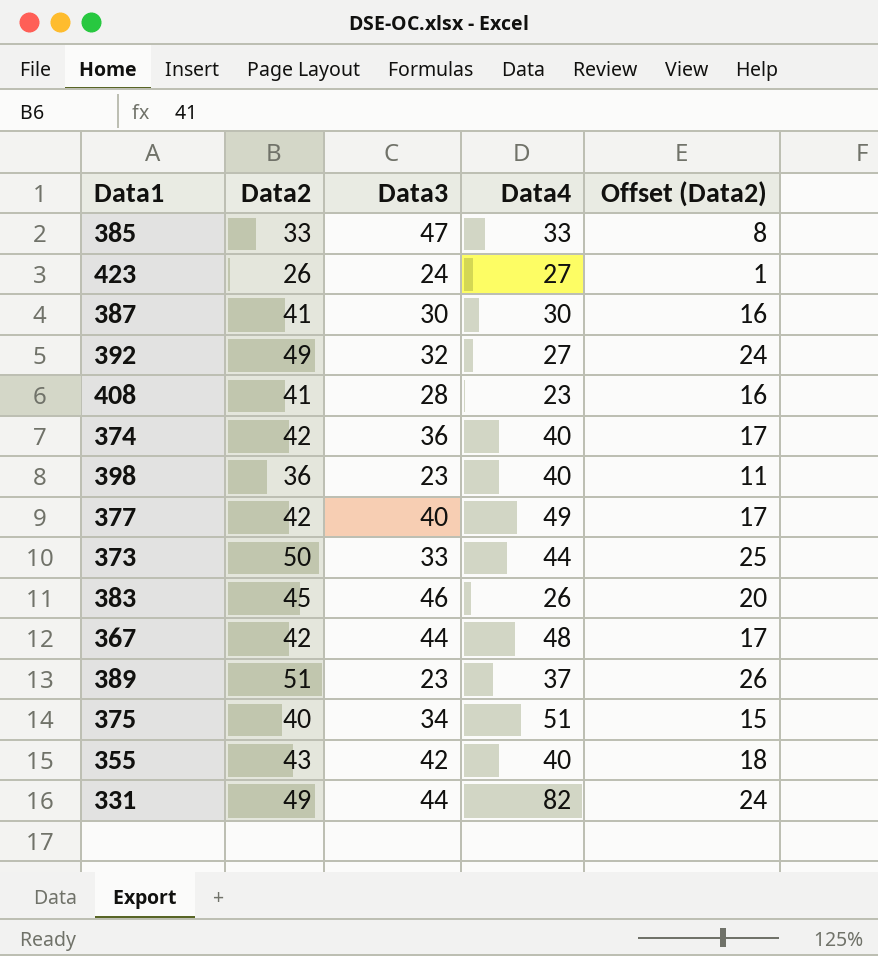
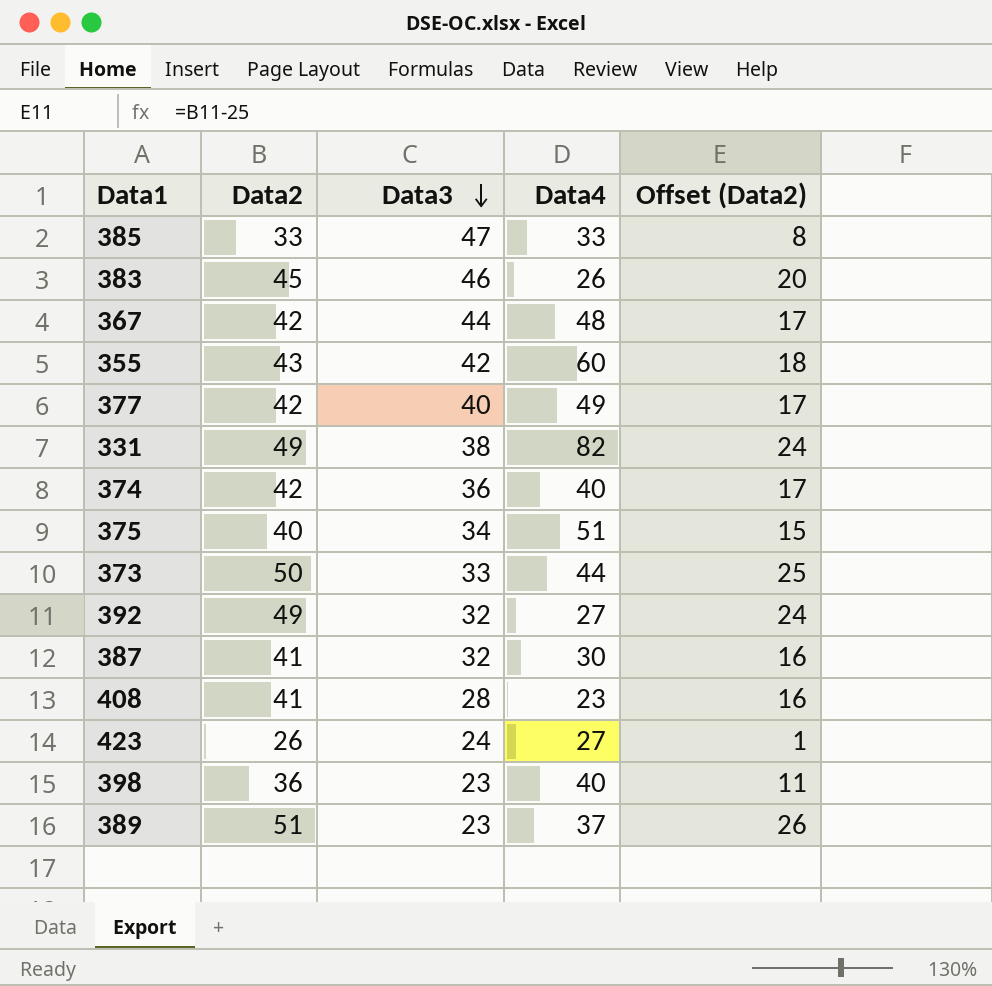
row order: none -> Data3 descending
355 | Data4: 40 -> 60
331 | Data3: 44 -> 38
387 | Data3: 30 -> 32

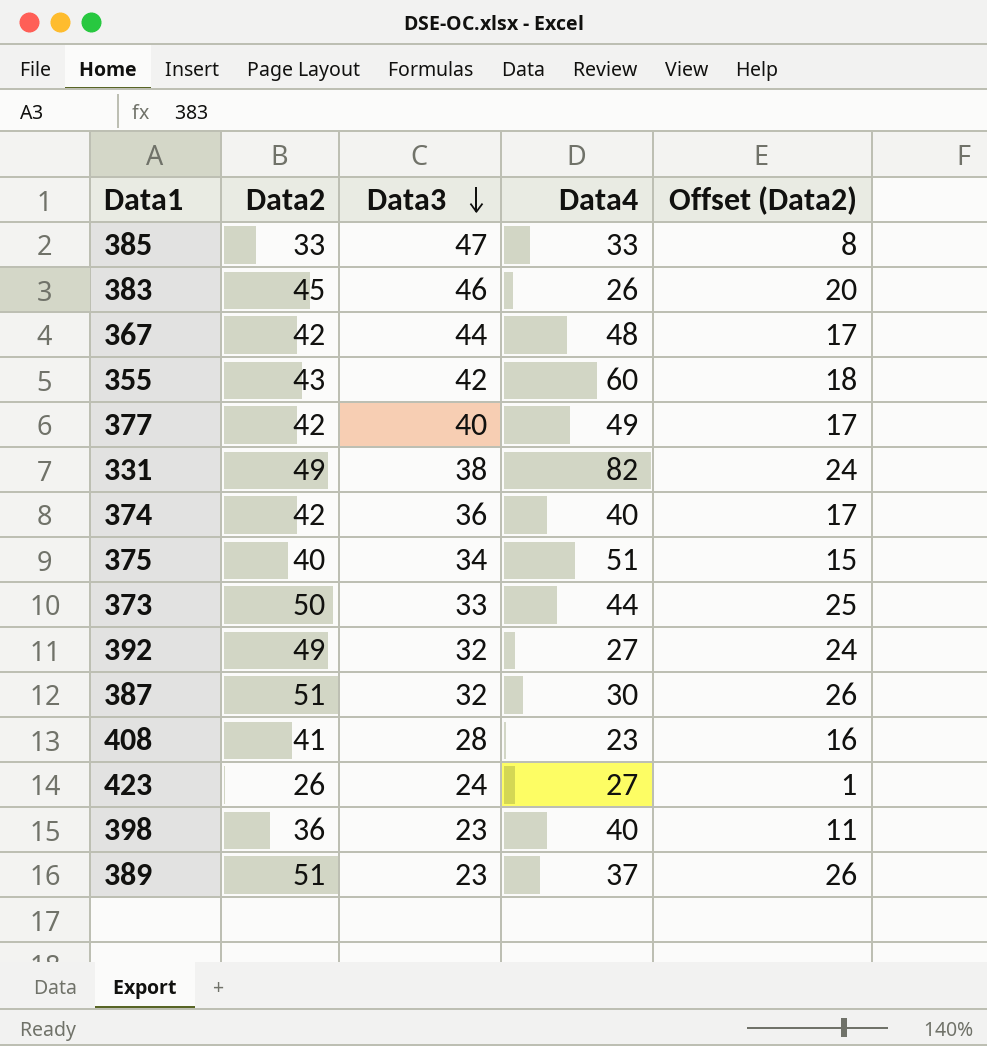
387 | Data2: 41 -> 51
387 | Offset (Data2): 16 -> 26

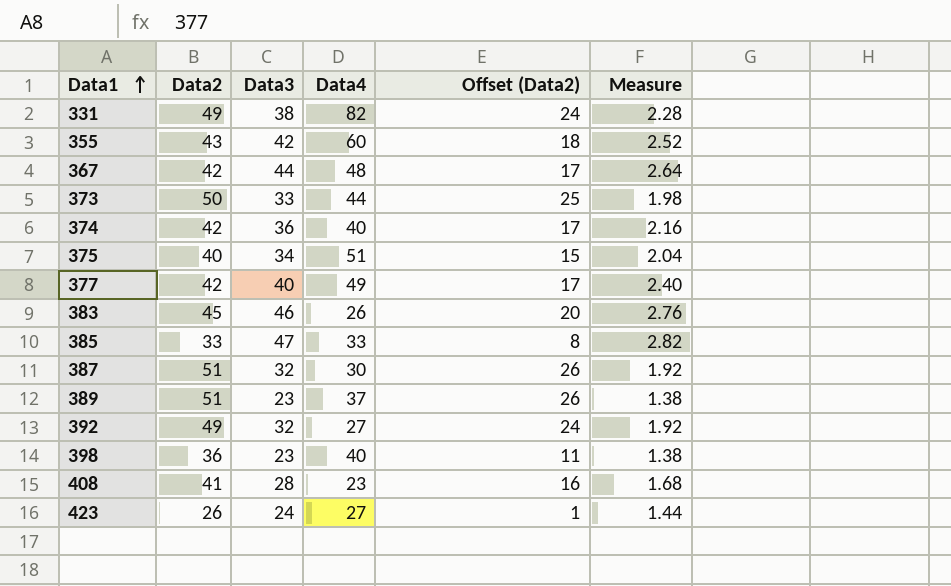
row order: Data3 descending -> Data1 ascending
column Measure | formula: none -> [Data3] * 0.06

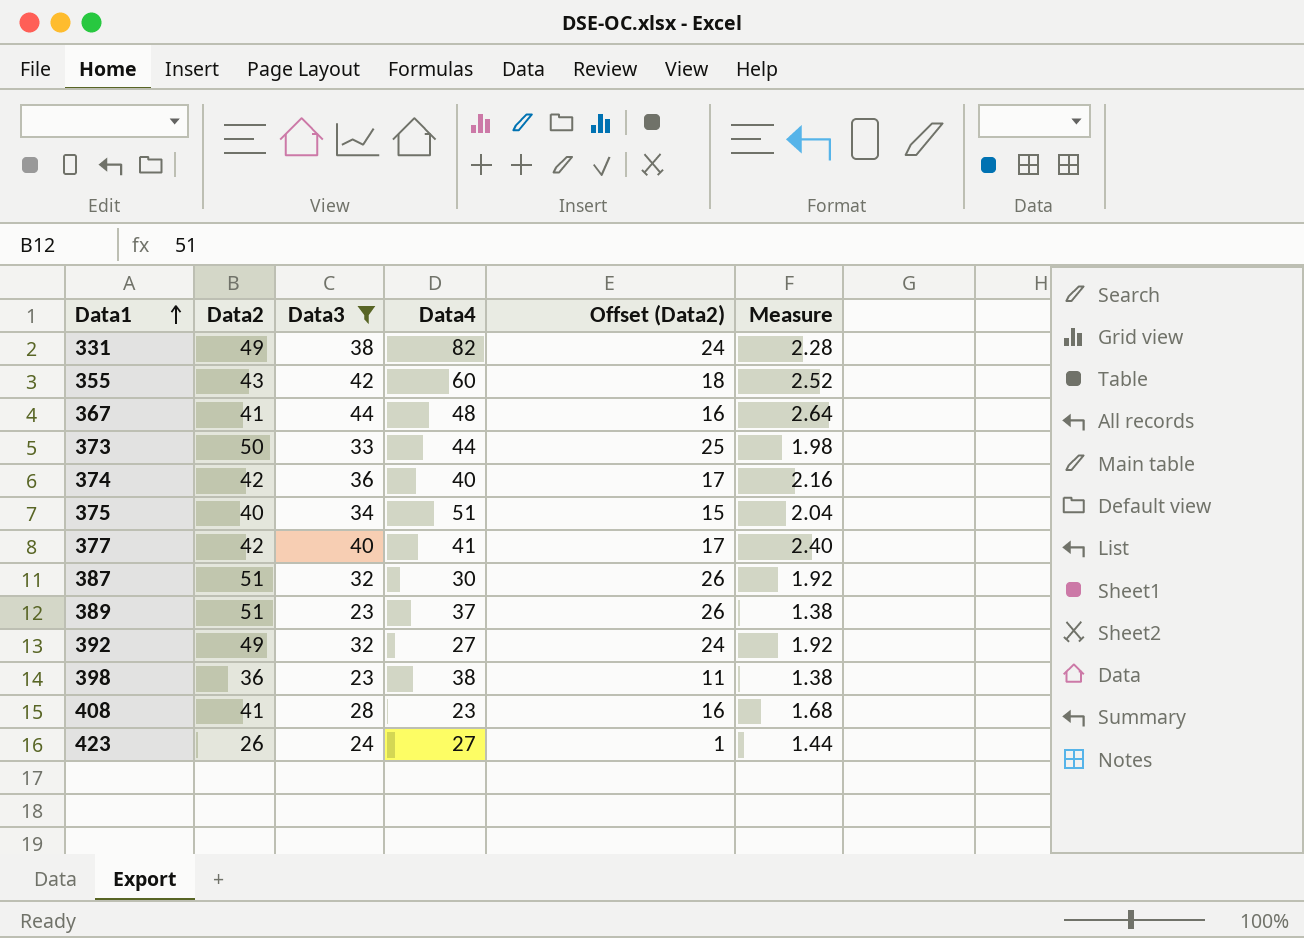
filter: none -> Data3 <= 44
367 | Data2: 42 -> 41
367 | Offset (Data2): 17 -> 16
377 | Data4: 49 -> 41
398 | Data4: 40 -> 38

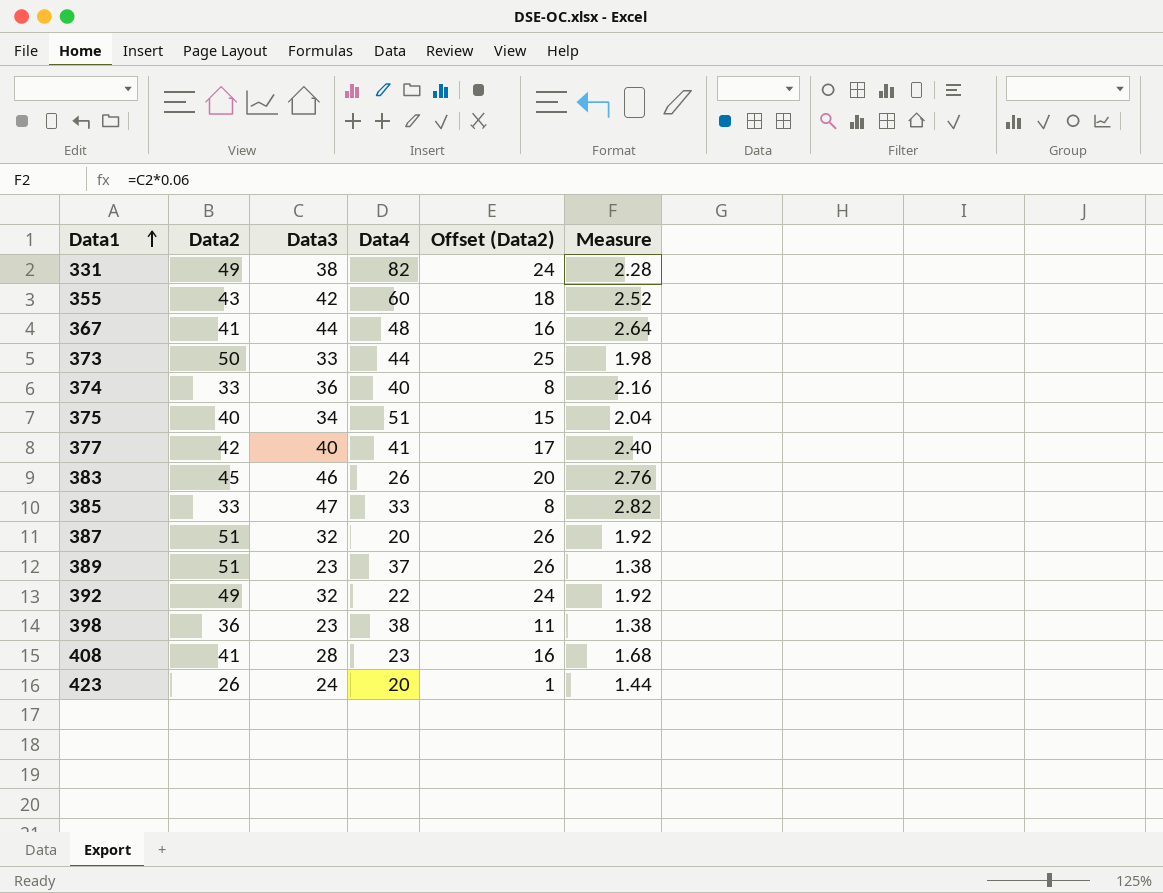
filter: Data3 <= 44 -> none
374 | Data2: 42 -> 33
374 | Offset (Data2): 17 -> 8
387 | Data4: 30 -> 20
392 | Data4: 27 -> 22
423 | Data4: 27 -> 20

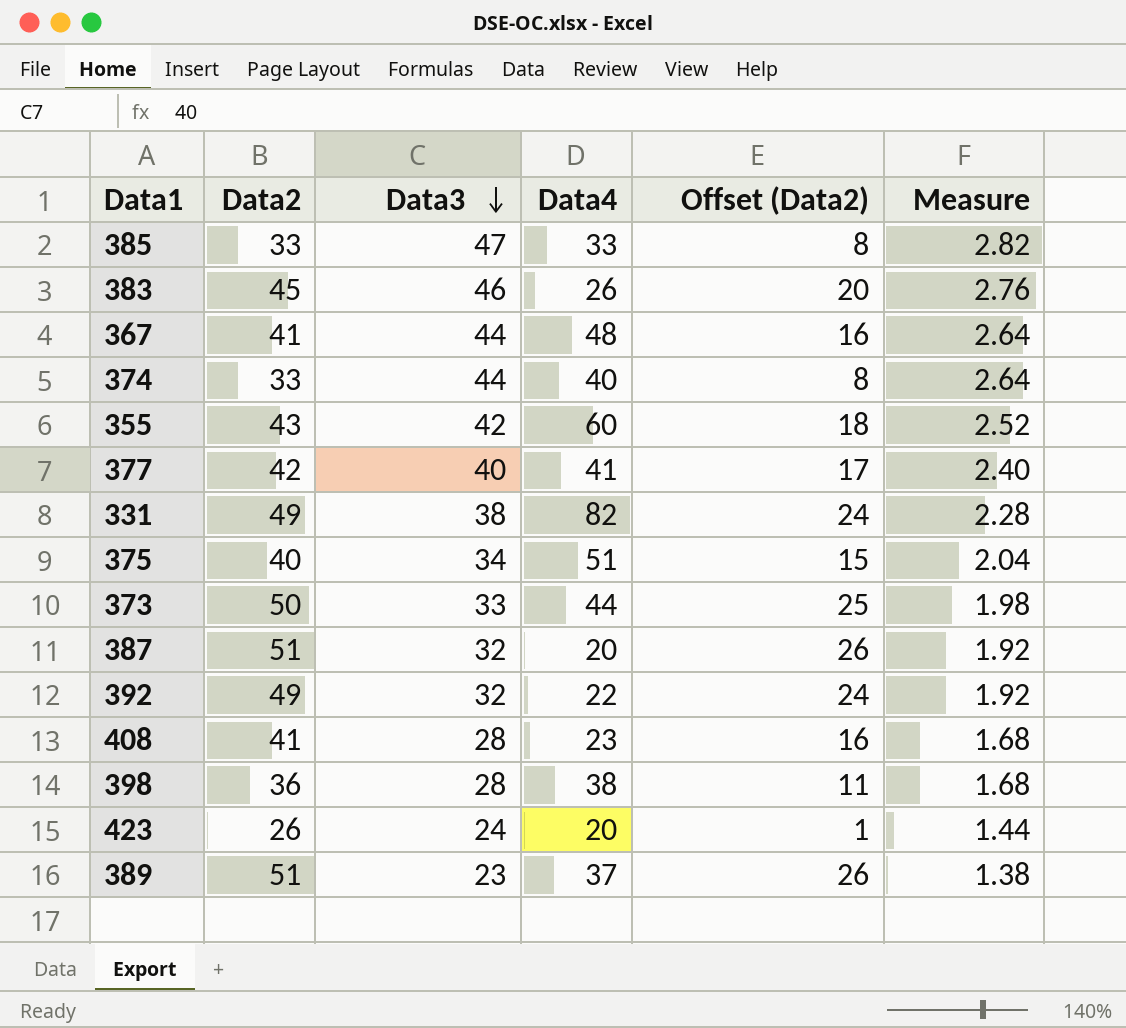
row order: Data1 ascending -> Data3 descending
374 | Data3: 36 -> 44
374 | Measure: 2.16 -> 2.64
398 | Data3: 23 -> 28
398 | Measure: 1.38 -> 1.68

